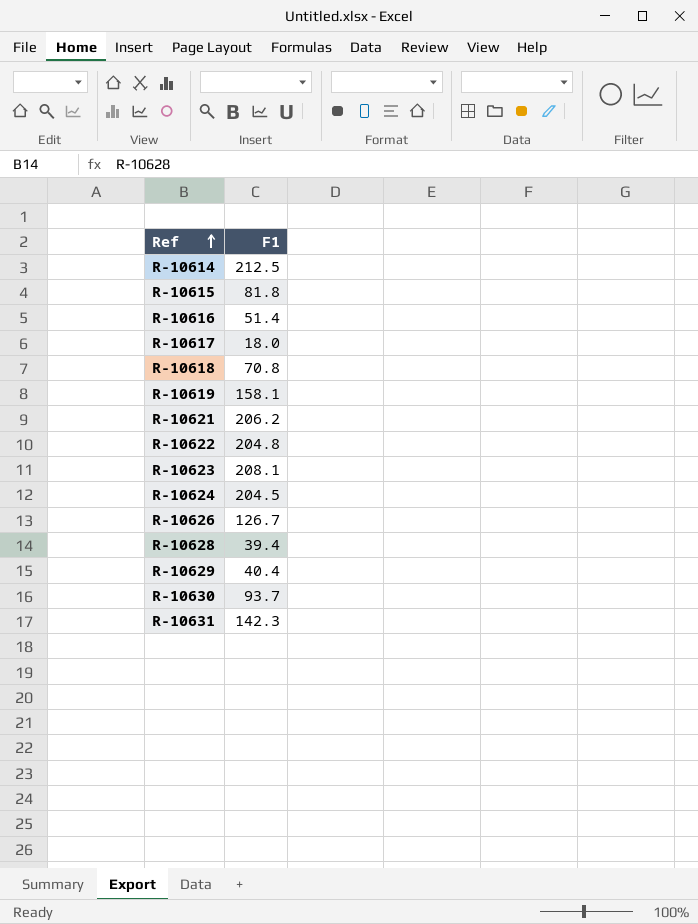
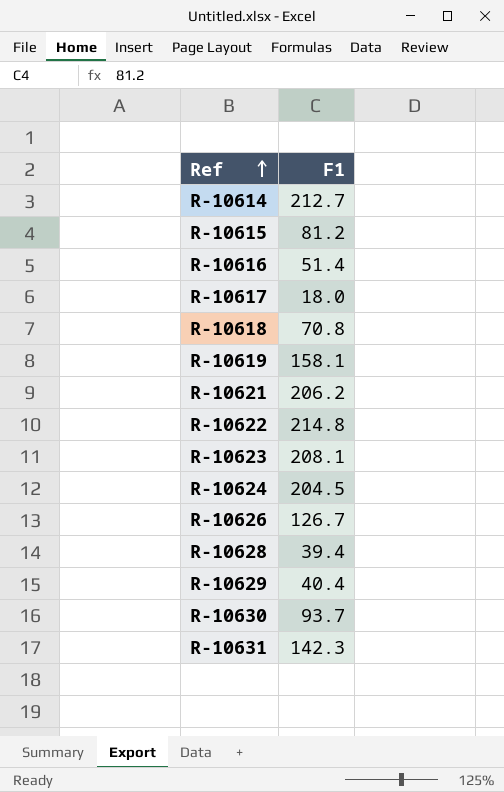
R-10614 | F1: 212.5 -> 212.7
R-10615 | F1: 81.8 -> 81.2
R-10622 | F1: 204.8 -> 214.8

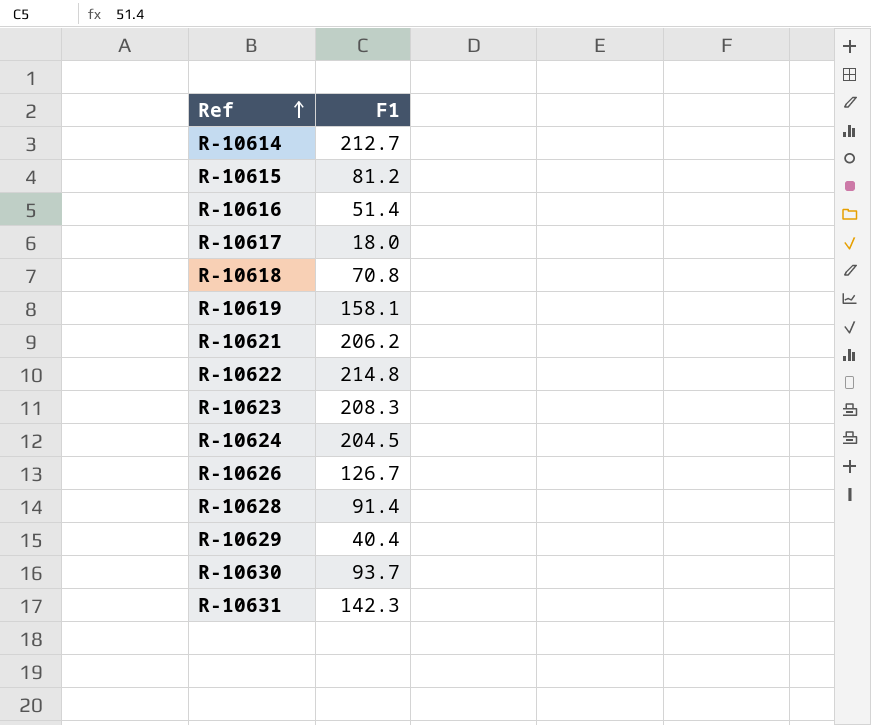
R-10623 | F1: 208.1 -> 208.3
R-10628 | F1: 39.4 -> 91.4

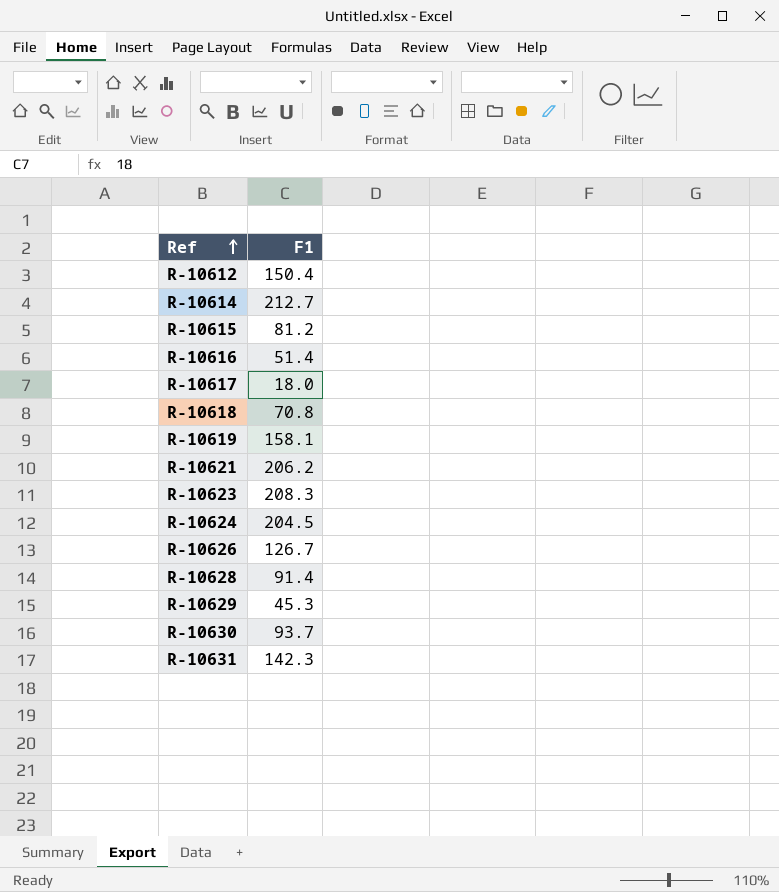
row R-10622: 214.8 -> none
row R-10612: none -> 150.4
R-10629 | F1: 40.4 -> 45.3

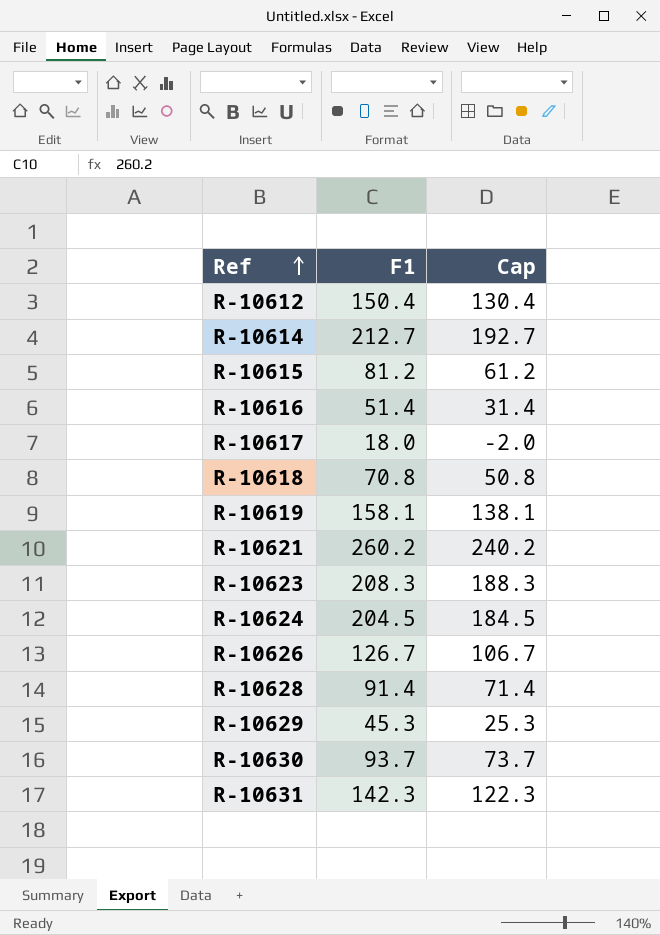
column Cap | formula: none -> [F1] - 20
R-10621 | F1: 206.2 -> 260.2

